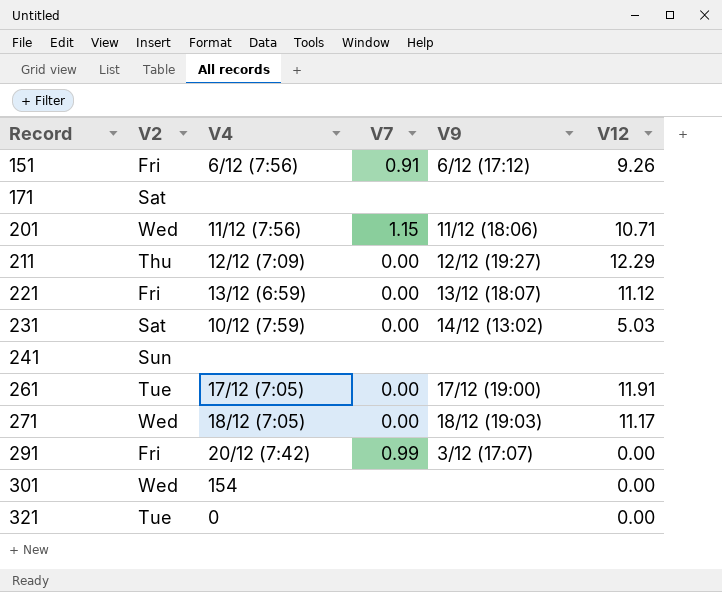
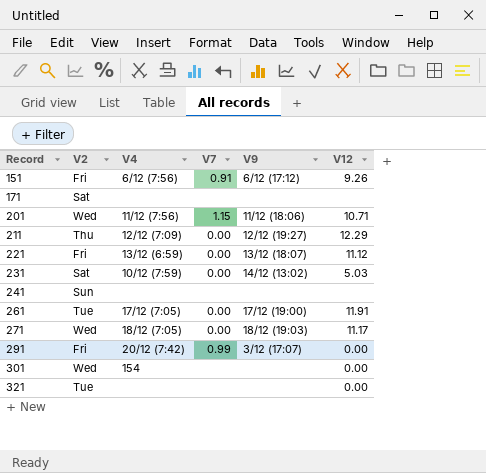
321 | V4: 0 -> none

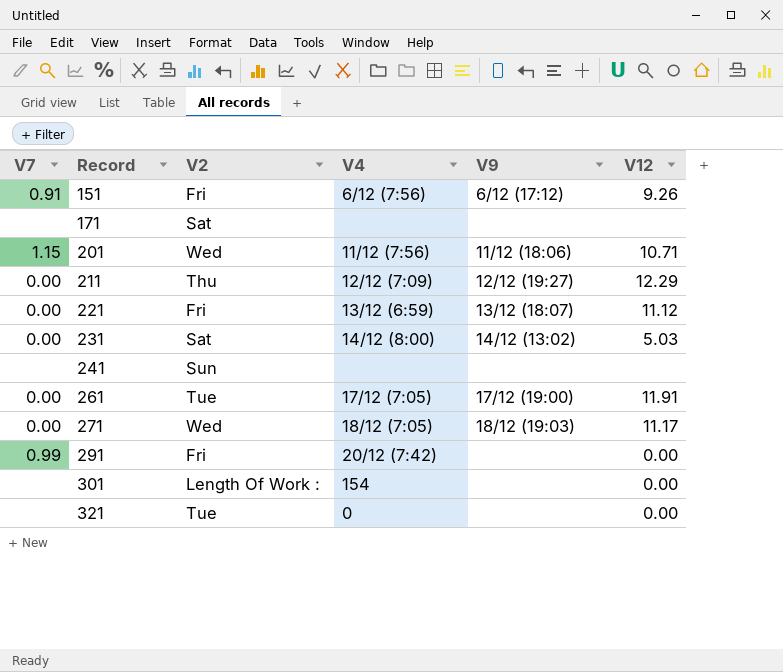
column V7 | position: 4 -> 1
231 | V4: 10/12 (7:59) -> 14/12 (8:00)
291 | V9: 3/12 (17:07) -> none
301 | V2: Wed -> Length Of Work :
321 | V4: none -> 0

